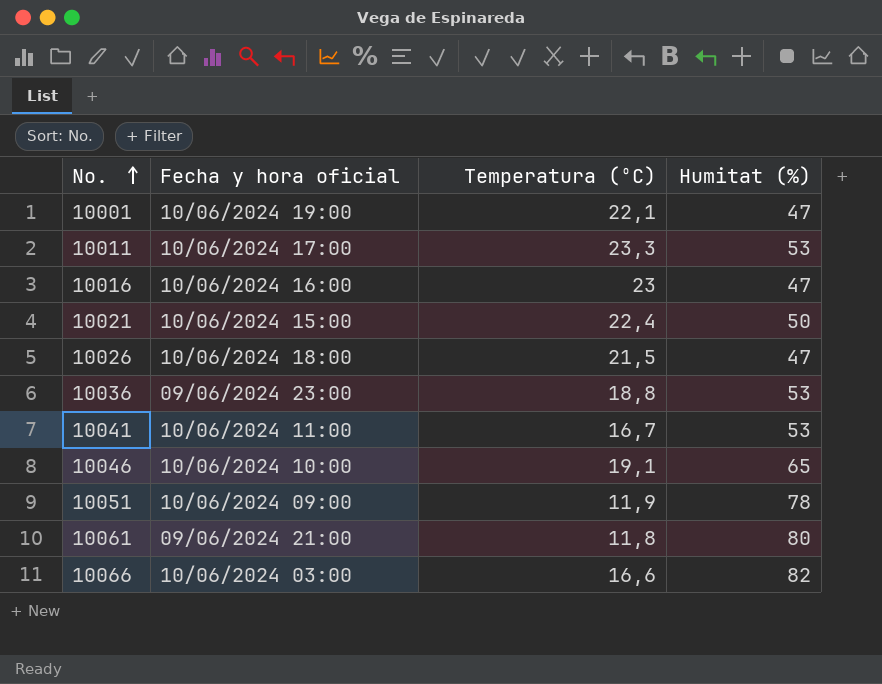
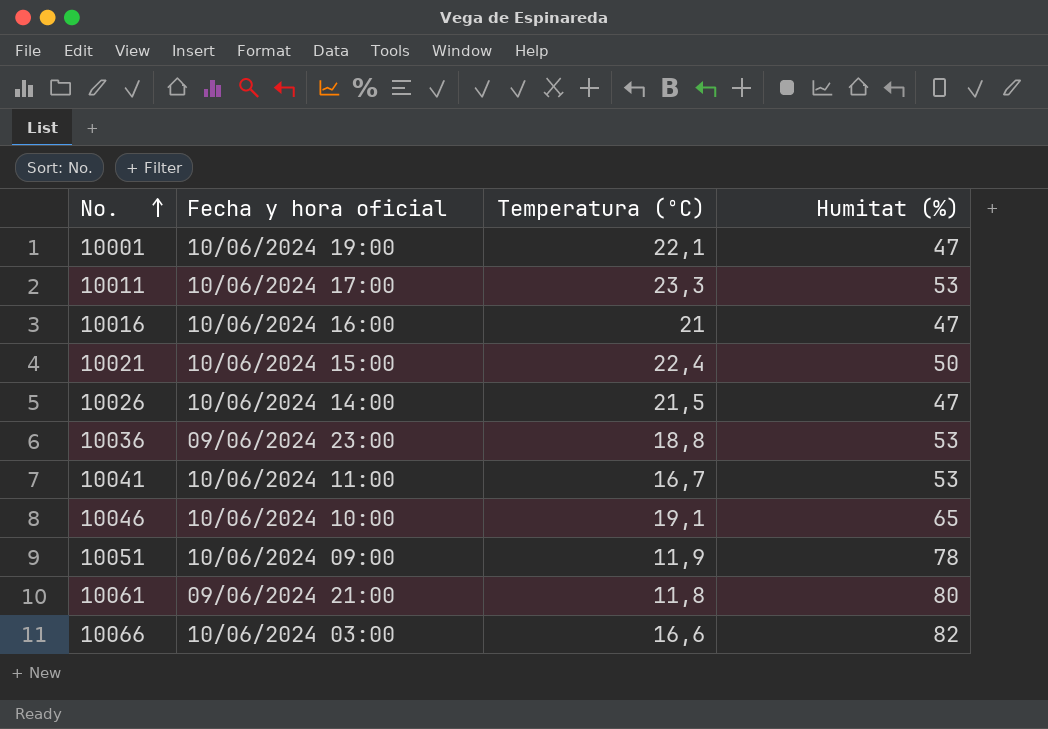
10016 | Temperatura (ºC): 23 -> 21
10026 | Fecha y hora oficial: 10/06/2024 18:00 -> 10/06/2024 14:00

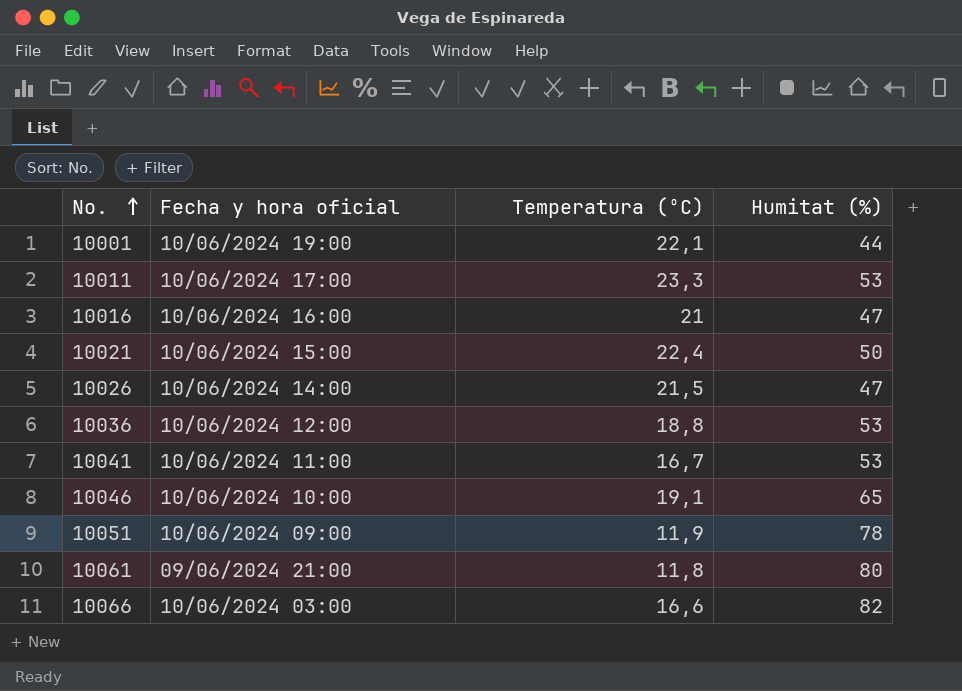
10001 | Humitat (%): 47 -> 44
10036 | Fecha y hora oficial: 09/06/2024 23:00 -> 10/06/2024 12:00

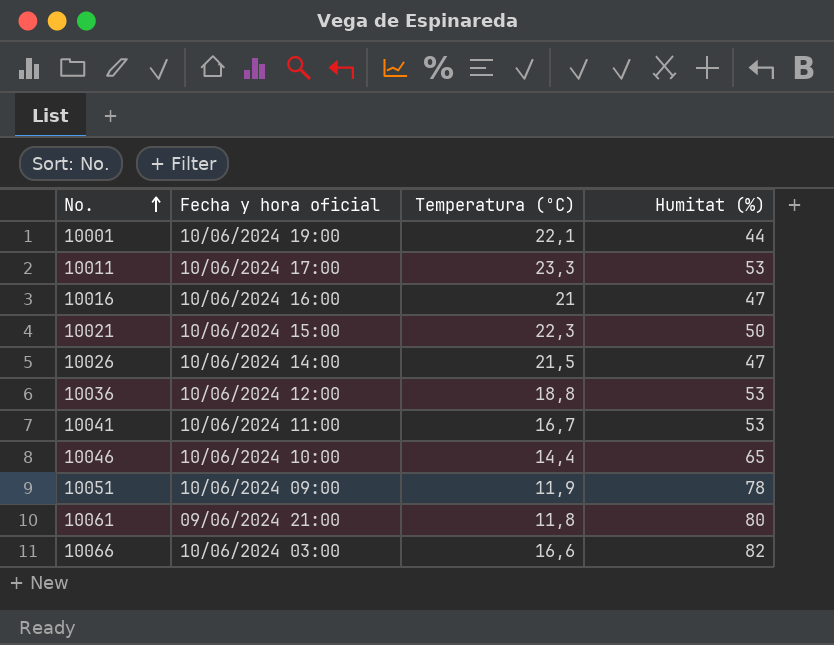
10021 | Temperatura (ºC): 22,4 -> 22,3
10046 | Temperatura (ºC): 19,1 -> 14,4

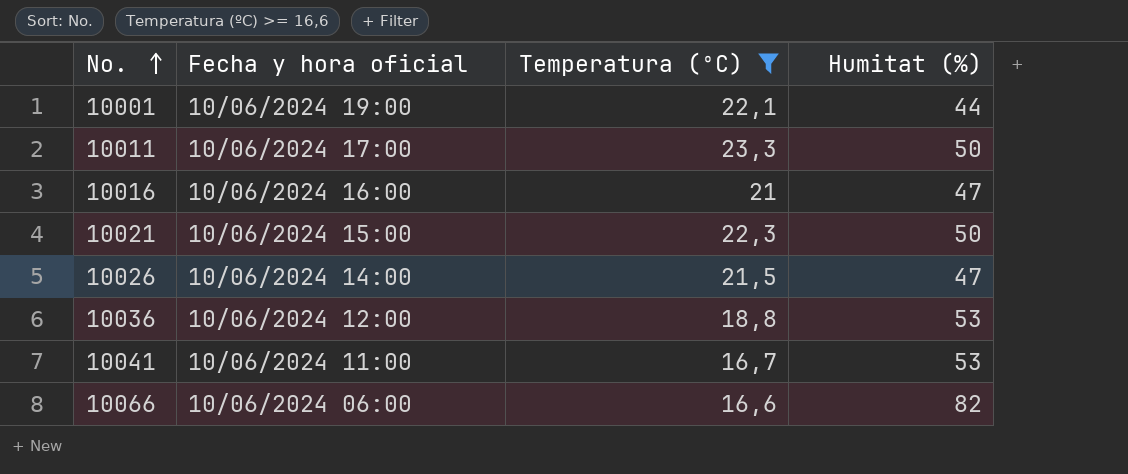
filter: none -> Temperatura (ºC) >= 16,6
10011 | Humitat (%): 53 -> 50
10066 | Fecha y hora oficial: 10/06/2024 03:00 -> 10/06/2024 06:00

